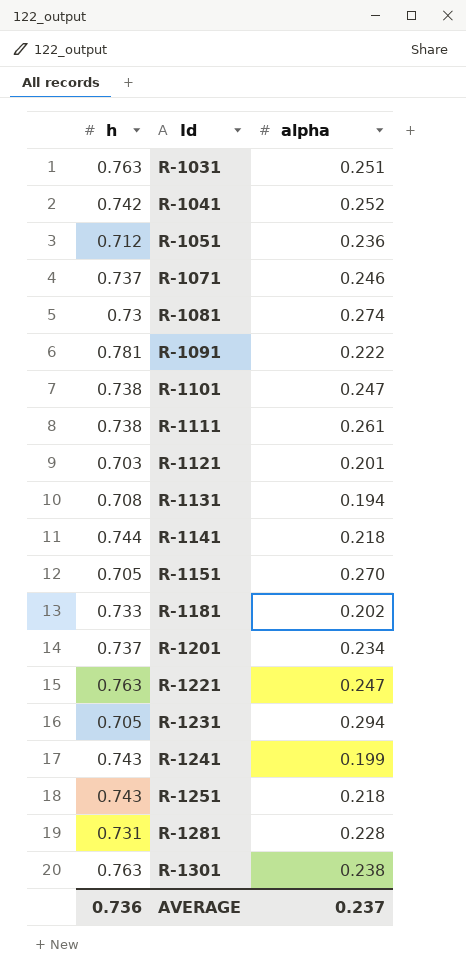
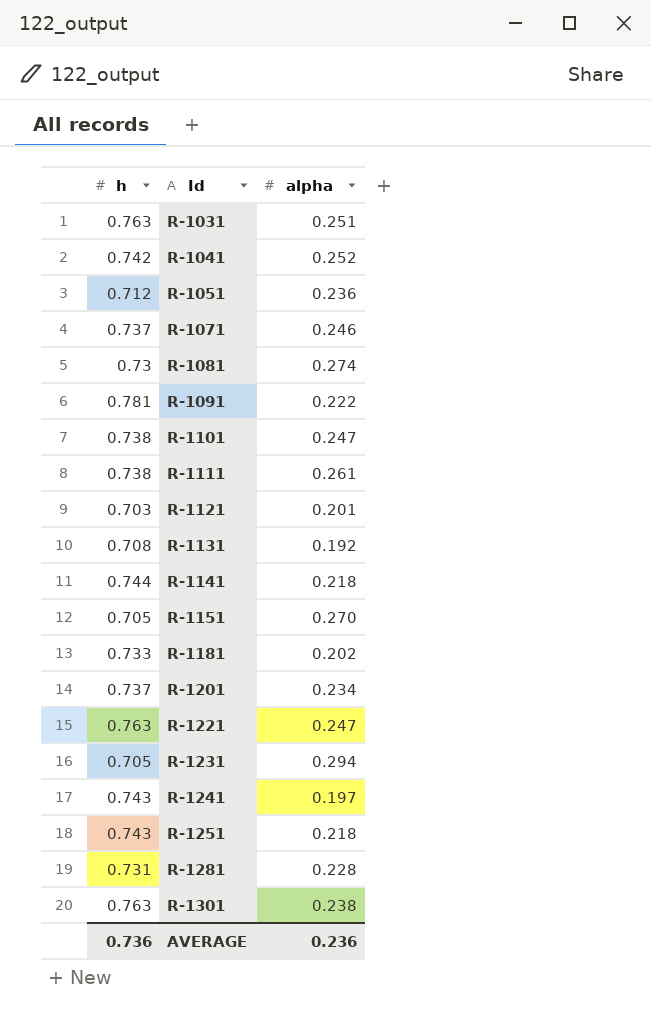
R-1131 | alpha: 0.194 -> 0.192
R-1241 | alpha: 0.199 -> 0.197
AVERAGE | alpha: 0.237 -> 0.236

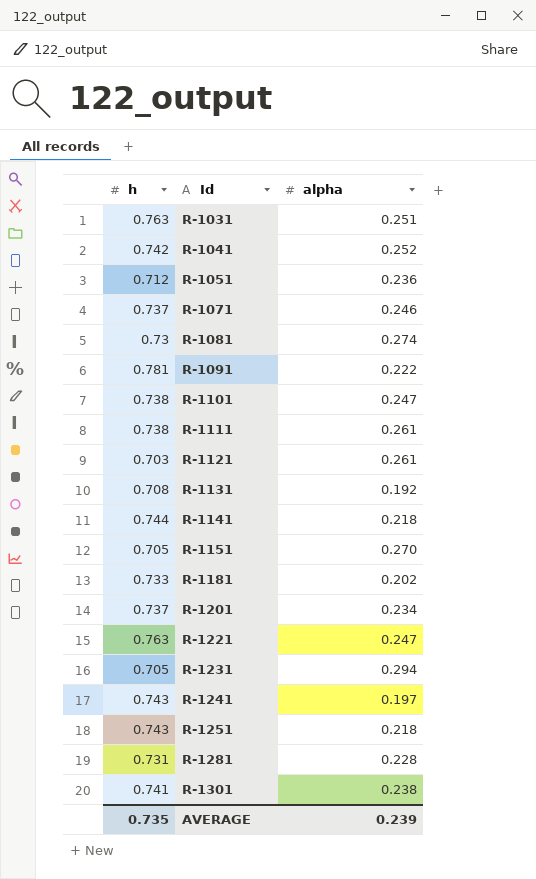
R-1121 | alpha: 0.201 -> 0.261
R-1301 | h: 0.763 -> 0.741
AVERAGE | h: 0.736 -> 0.735
AVERAGE | alpha: 0.236 -> 0.239

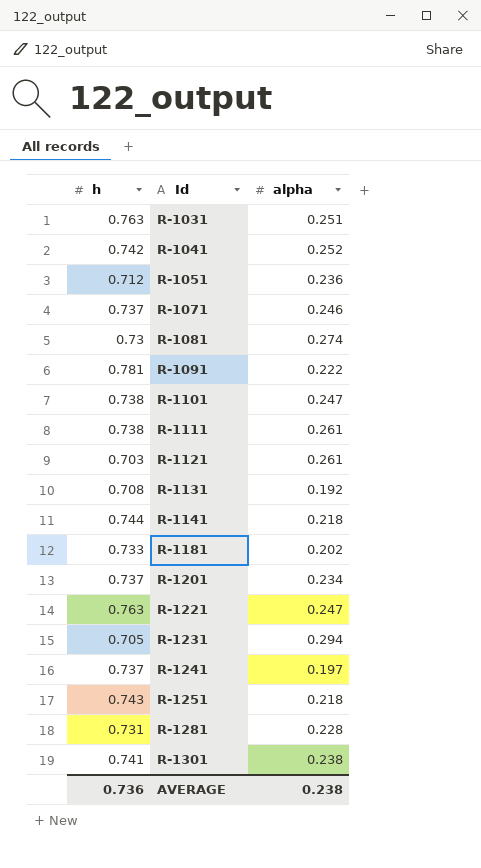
row R-1151: 0.705 | 0.270 -> none
R-1241 | h: 0.743 -> 0.737
AVERAGE | h: 0.735 -> 0.736
AVERAGE | alpha: 0.239 -> 0.238

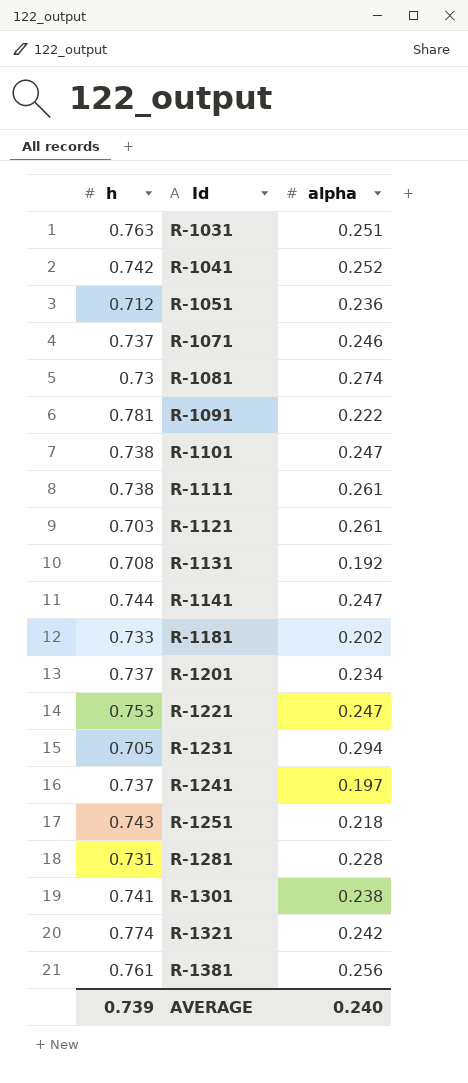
R-1141 | alpha: 0.218 -> 0.247
R-1221 | h: 0.763 -> 0.753
row R-1321: none -> 0.774 | 0.242
row R-1381: none -> 0.761 | 0.256
AVERAGE | h: 0.736 -> 0.739
AVERAGE | alpha: 0.238 -> 0.240

